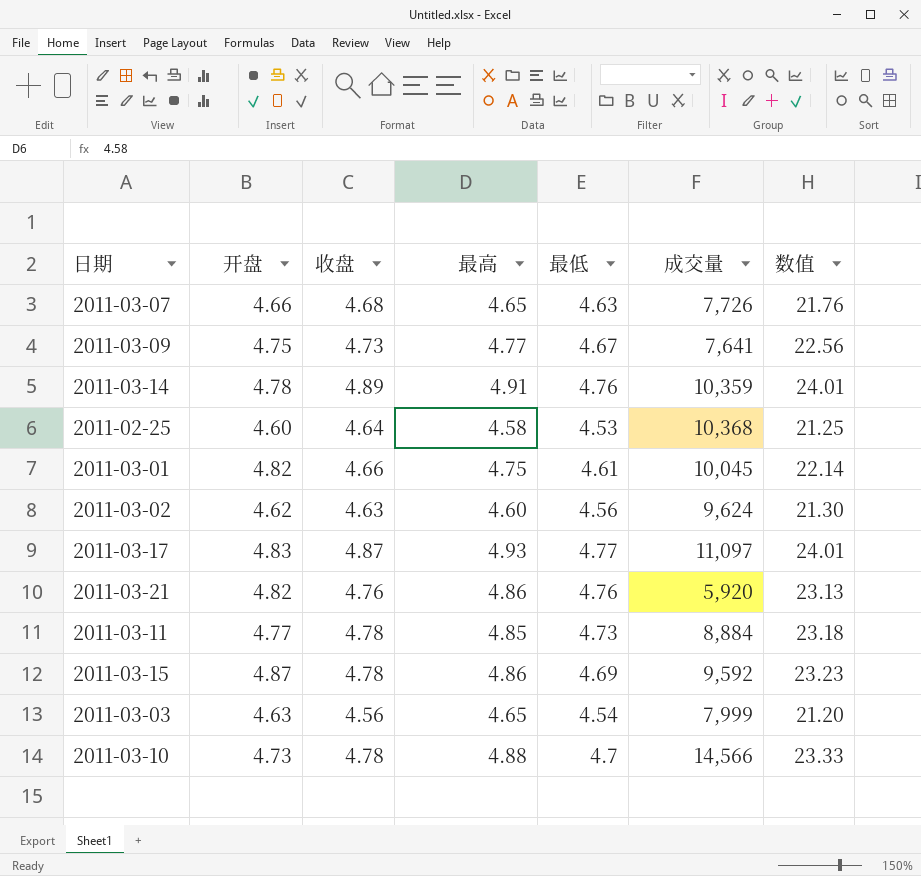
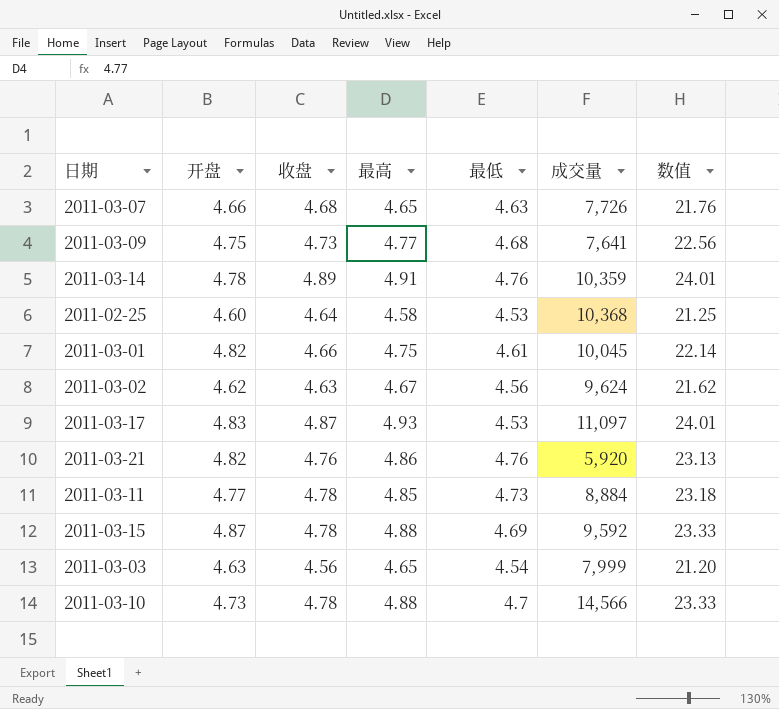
2011-03-09 | 最低: 4.67 -> 4.68
2011-03-02 | 最高: 4.60 -> 4.67
2011-03-02 | 数值: 21.30 -> 21.62
2011-03-17 | 最低: 4.77 -> 4.53
2011-03-15 | 最高: 4.86 -> 4.88
2011-03-15 | 数值: 23.23 -> 23.33

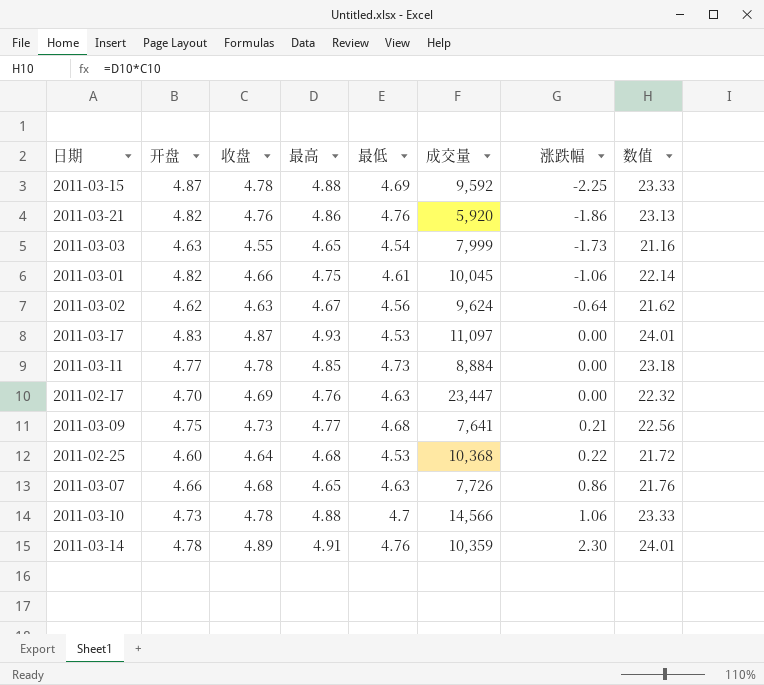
row order: none -> 涨跌幅 ascending
column 涨跌幅 | position: none -> 7
2011-03-03 | 收盘: 4.56 -> 4.55
2011-03-03 | 数值: 21.20 -> 21.16
row 2011-02-17: none -> 4.70 | 4.69 | 4.76 | 4.63 | 23,447 | 0.00 | 22.32
2011-02-25 | 最高: 4.58 -> 4.68
2011-02-25 | 数值: 21.25 -> 21.72

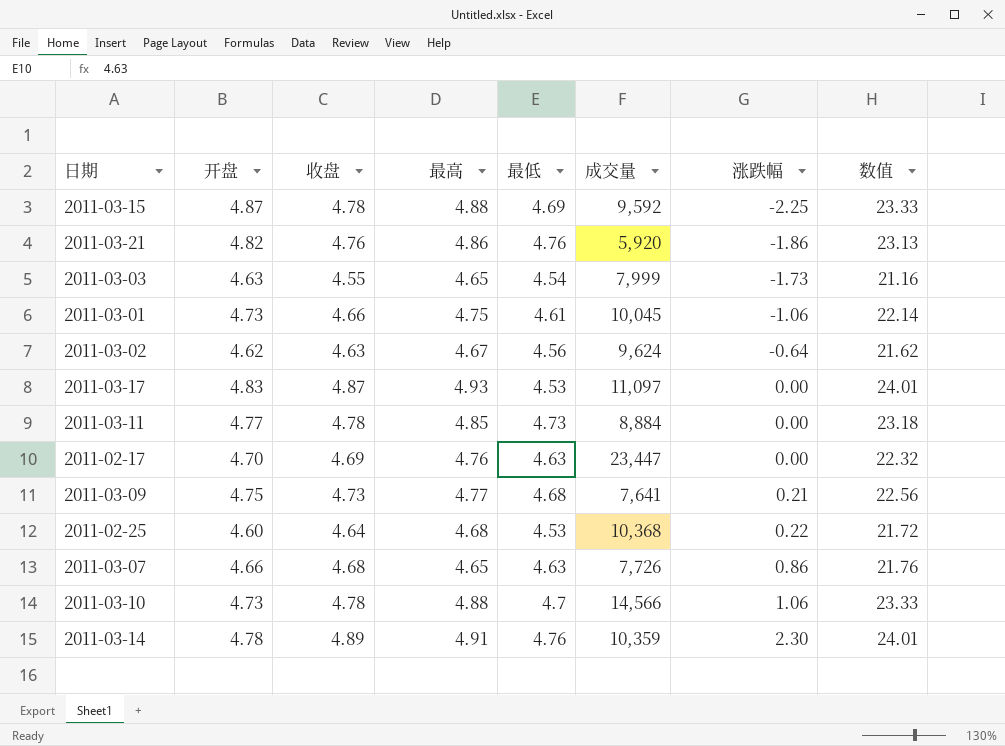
2011-03-01 | 开盘: 4.82 -> 4.73

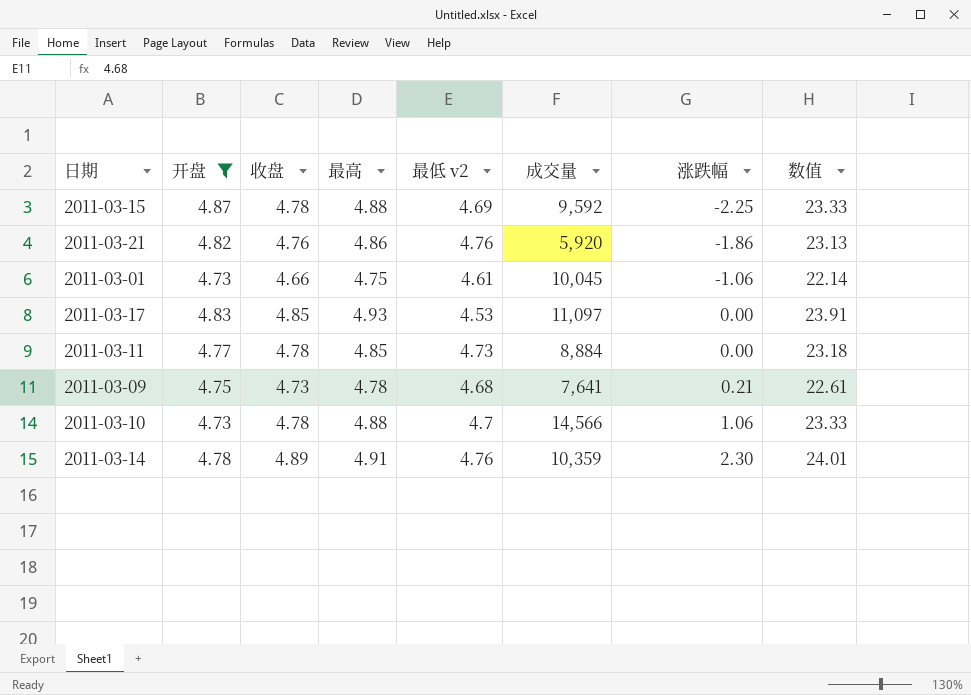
filter: none -> 开盘 >= 4.73
column name: 最低 -> 最低 v2
2011-03-17 | 收盘: 4.87 -> 4.85
2011-03-17 | 数值: 24.01 -> 23.91
2011-03-09 | 最高: 4.77 -> 4.78
2011-03-09 | 数值: 22.56 -> 22.61

